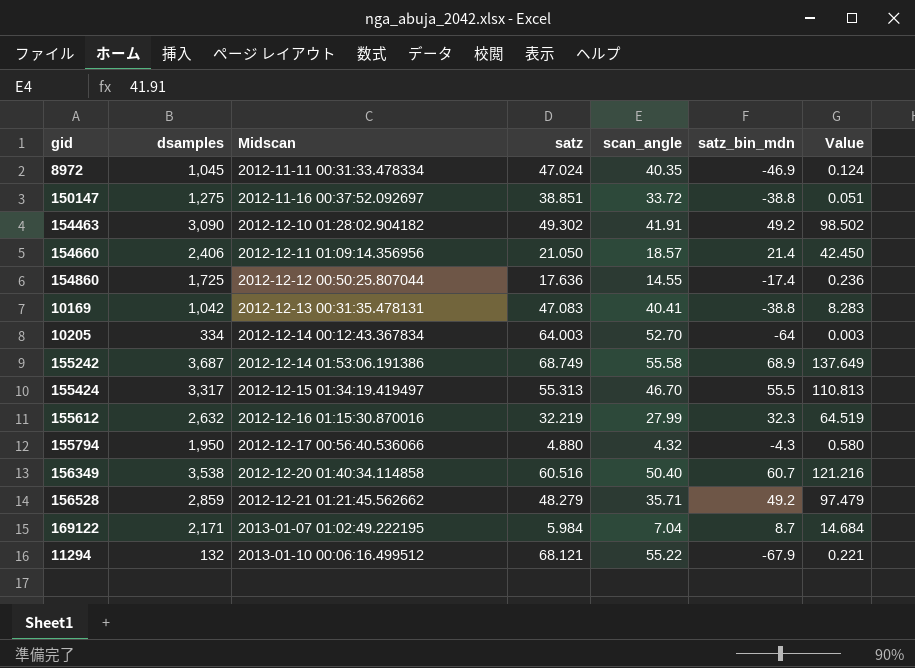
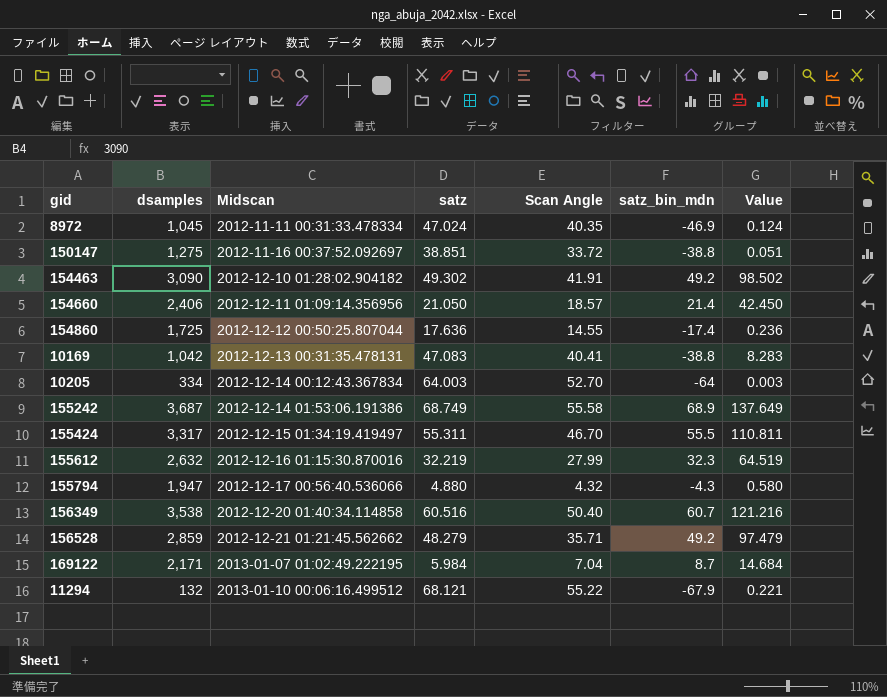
column name: scan_angle -> Scan Angle
155424 | satz: 55.313 -> 55.311
155424 | Value: 110.813 -> 110.811
155794 | dsamples: 1,950 -> 1,947

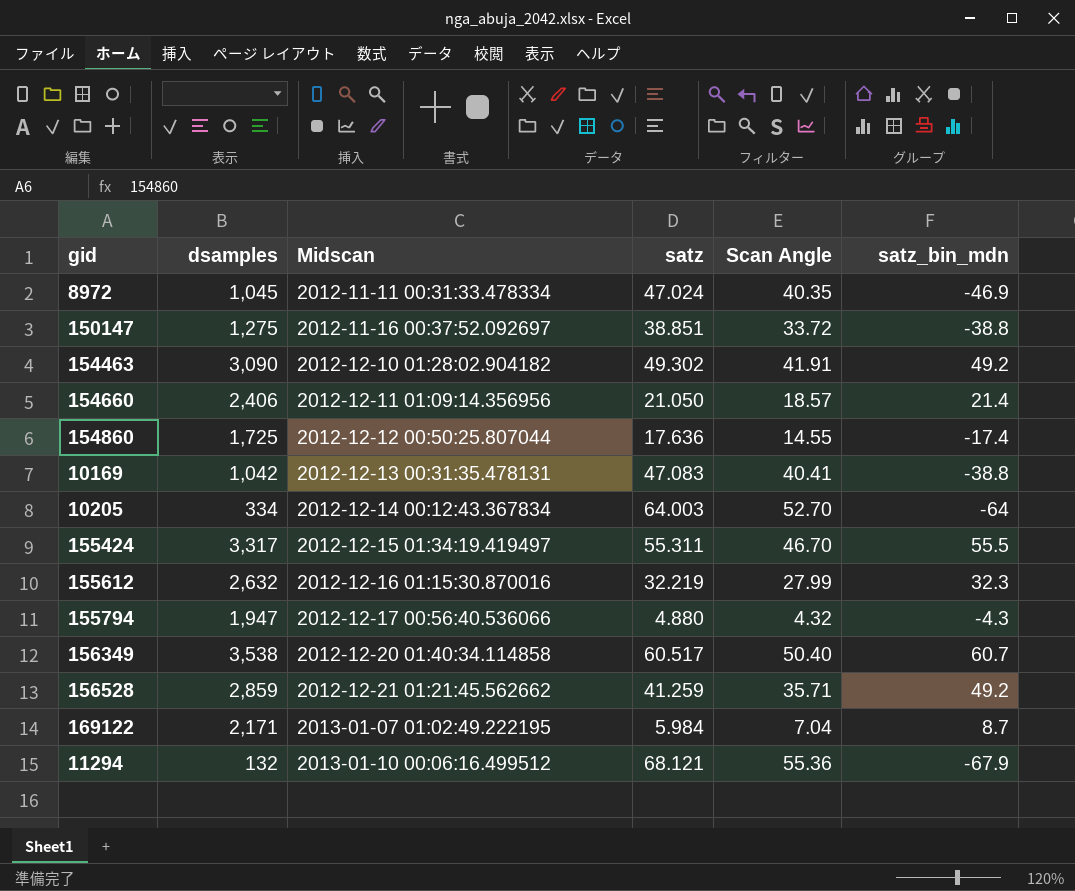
column Value | formula: [satz] + [satz_bin_mdn] -> none
row 155242: 3,687 | 2012-12-14 01:53:06.191386 | 68.749 | 55.58 | 68.9 | 137.649 -> none
156349 | satz: 60.516 -> 60.517
156528 | satz: 48.279 -> 41.259
11294 | Scan Angle: 55.22 -> 55.36

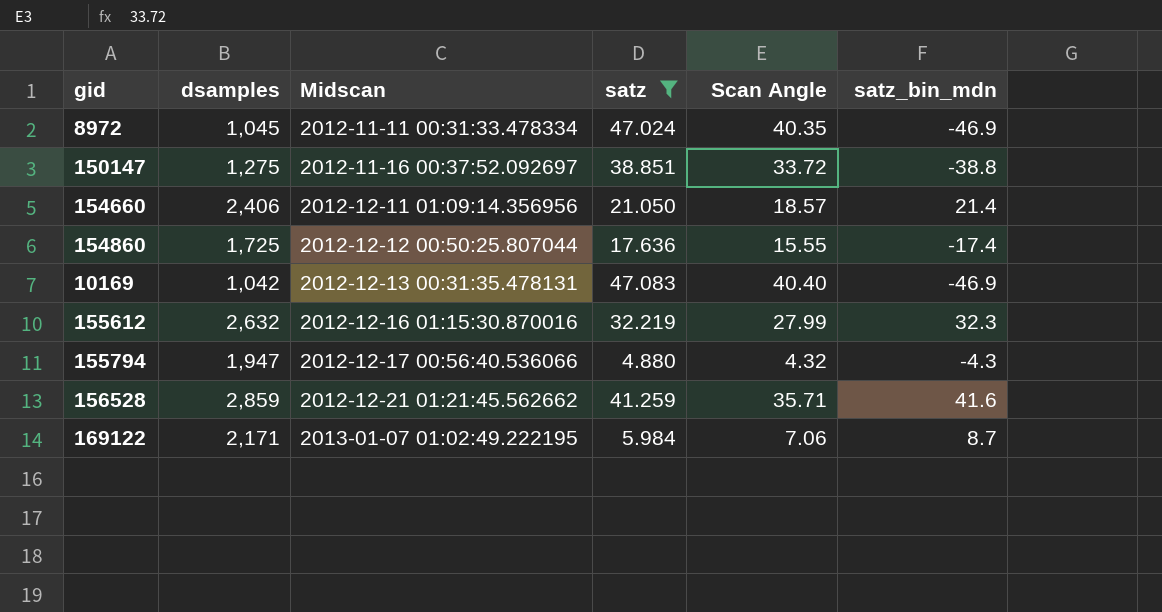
filter: none -> satz <= 47.083
154860 | Scan Angle: 14.55 -> 15.55
10169 | Scan Angle: 40.41 -> 40.40
10169 | satz_bin_mdn: -38.8 -> -46.9
156528 | satz_bin_mdn: 49.2 -> 41.6
169122 | Scan Angle: 7.04 -> 7.06

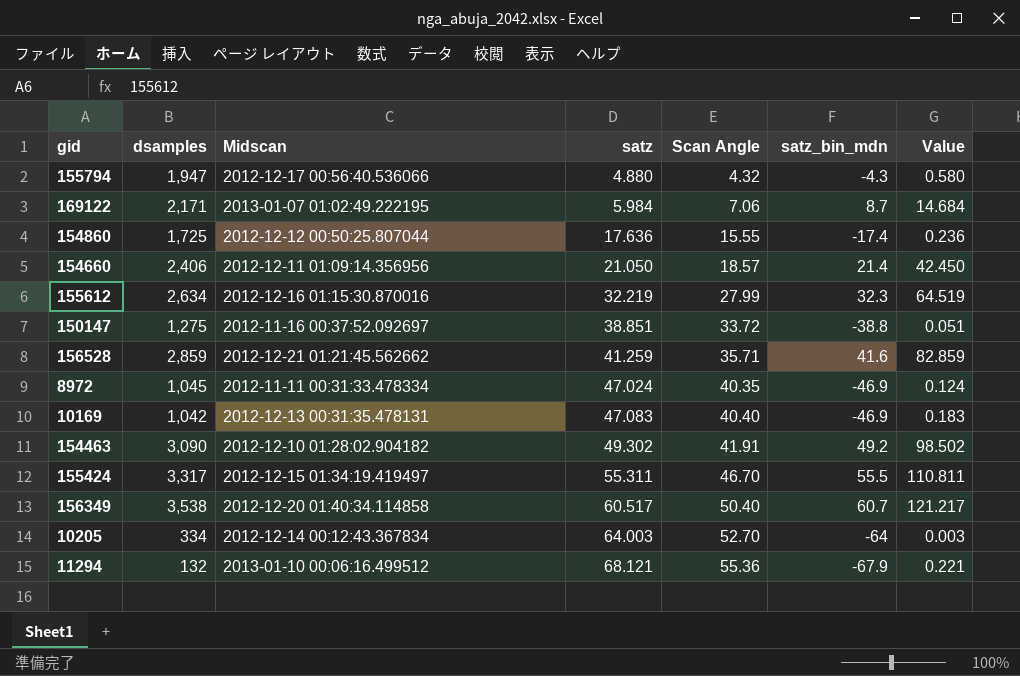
filter: satz <= 47.083 -> none
row order: Midscan ascending -> satz ascending
column Value | formula: none -> [satz] + [satz_bin_mdn]
155612 | dsamples: 2,632 -> 2,634

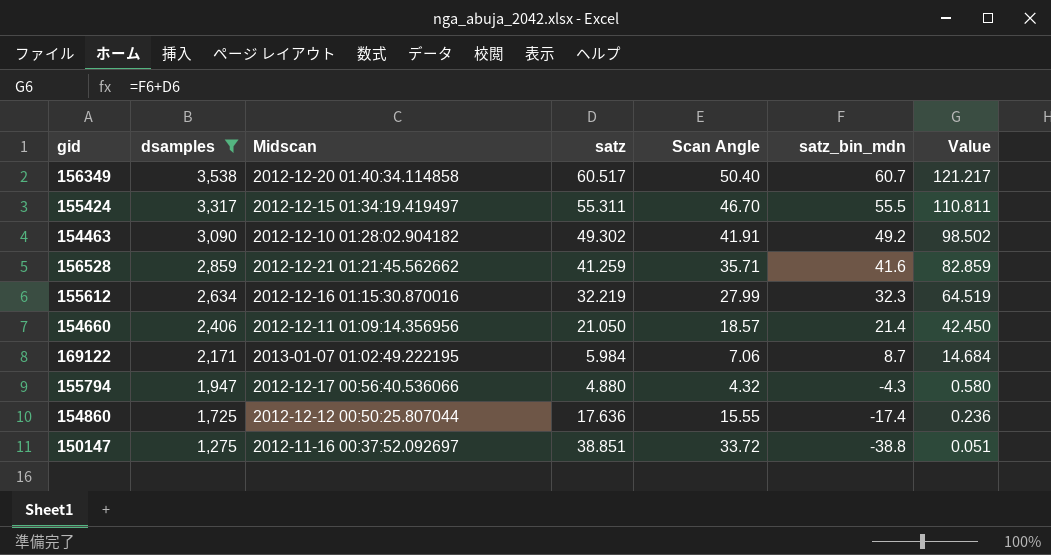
filter: none -> dsamples >= 1,275
row order: satz ascending -> dsamples descending

